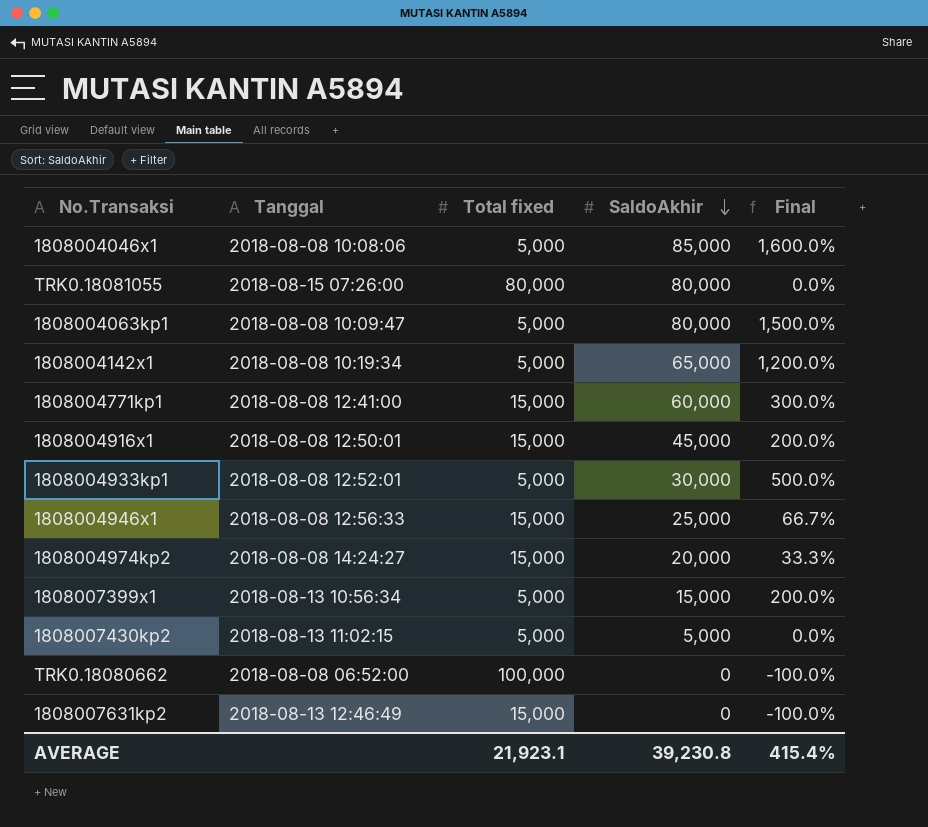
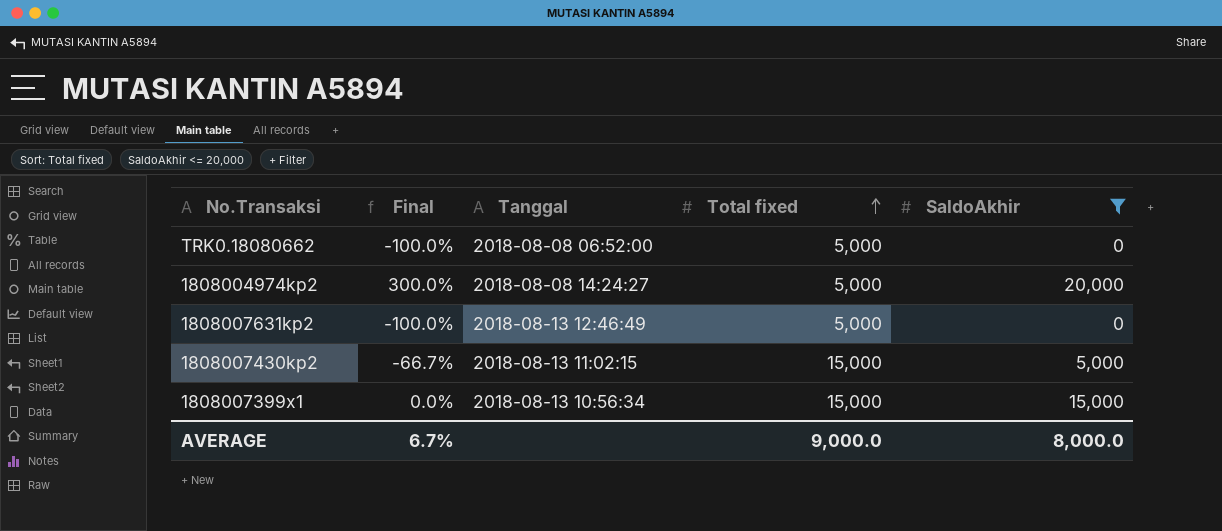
filter: none -> SaldoAkhir <= 20,000
row order: SaldoAkhir descending -> Total fixed ascending
column Final | position: 5 -> 2
TRK0.18080662 | Total fixed: 100,000 -> 5,000
1808004974kp2 | Final: 33.3% -> 300.0%
1808004974kp2 | Total fixed: 15,000 -> 5,000
1808007631kp2 | Total fixed: 15,000 -> 5,000
1808007430kp2 | Final: 0.0% -> -66.7%
1808007430kp2 | Total fixed: 5,000 -> 15,000
1808007399x1 | Final: 200.0% -> 0.0%
1808007399x1 | Total fixed: 5,000 -> 15,000
AVERAGE | Final: 415.4% -> 6.7%
AVERAGE | Total fixed: 21,923.1 -> 9,000.0
AVERAGE | SaldoAkhir: 39,230.8 -> 8,000.0

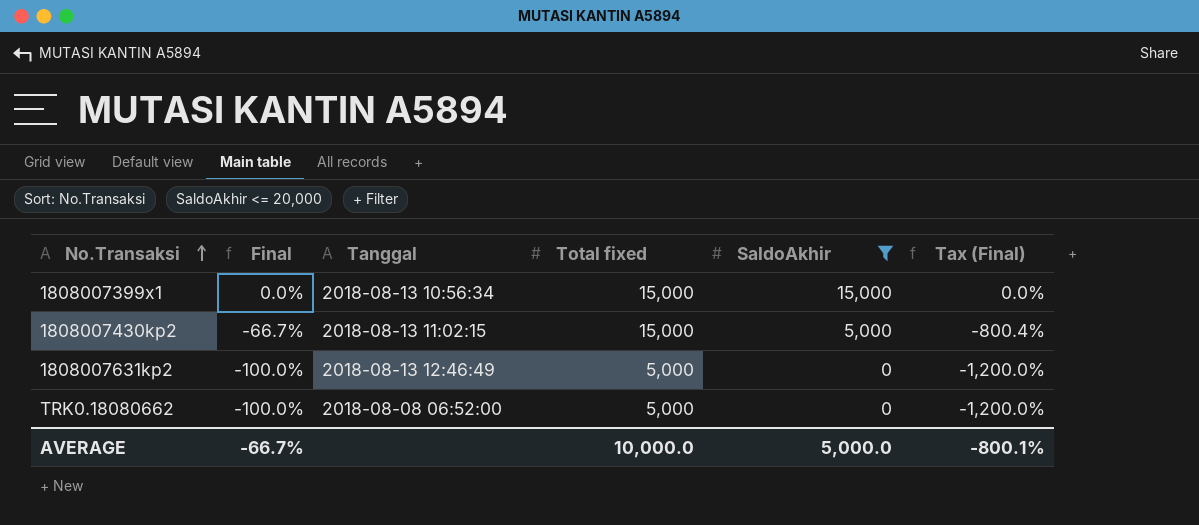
row order: Total fixed ascending -> No.Transaksi ascending
column Tax (Final) | formula: none -> [Final] * 12
row 1808004974kp2: 300.0% | 2018-08-08 14:24:27 | 5,000 | 20,000 -> none
AVERAGE | Final: 6.7% -> -66.7%
AVERAGE | Total fixed: 9,000.0 -> 10,000.0
AVERAGE | SaldoAkhir: 8,000.0 -> 5,000.0

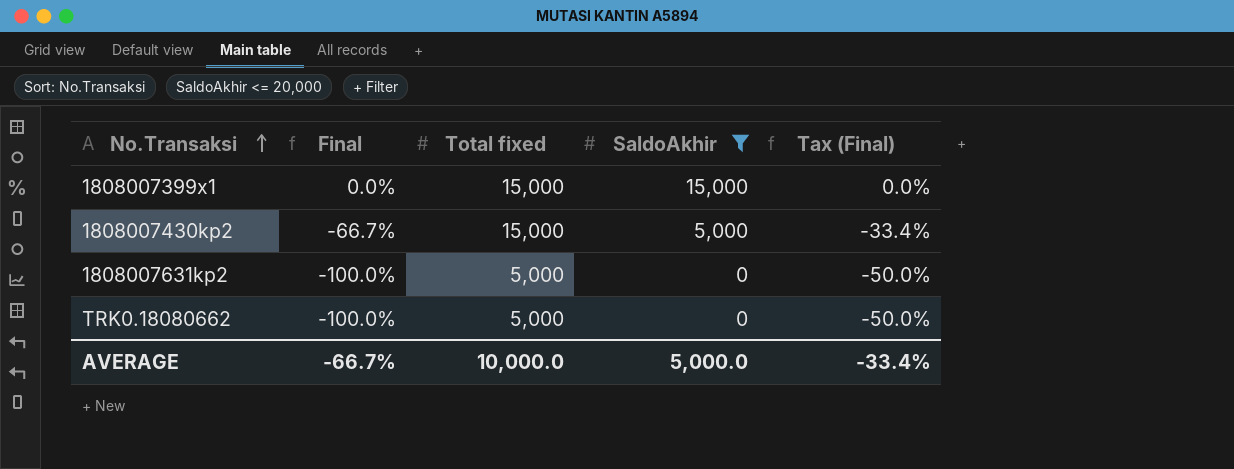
column Tanggal | position: 3 -> none
column Tax (Final) | formula: [Final] * 12 -> [Final] * 0.5
AVERAGE | Tax (Final): -800.1% -> -33.4%

